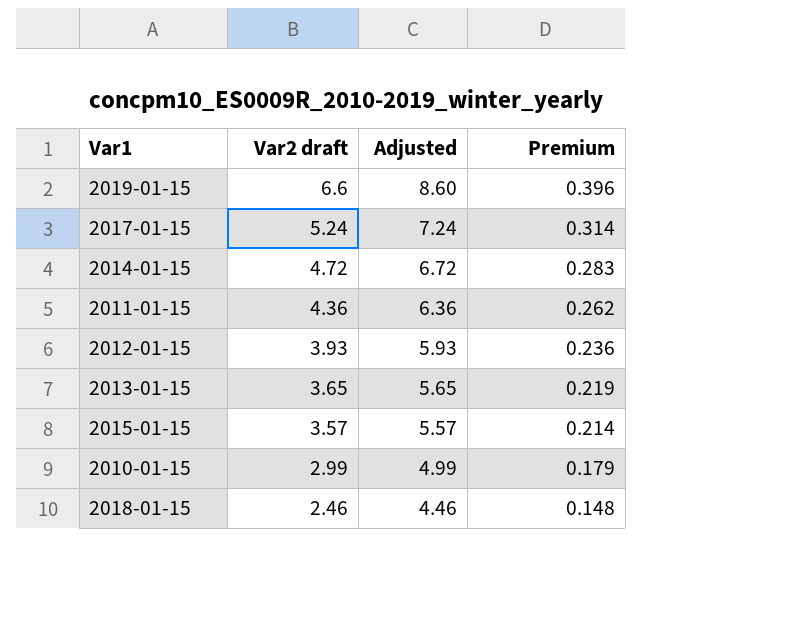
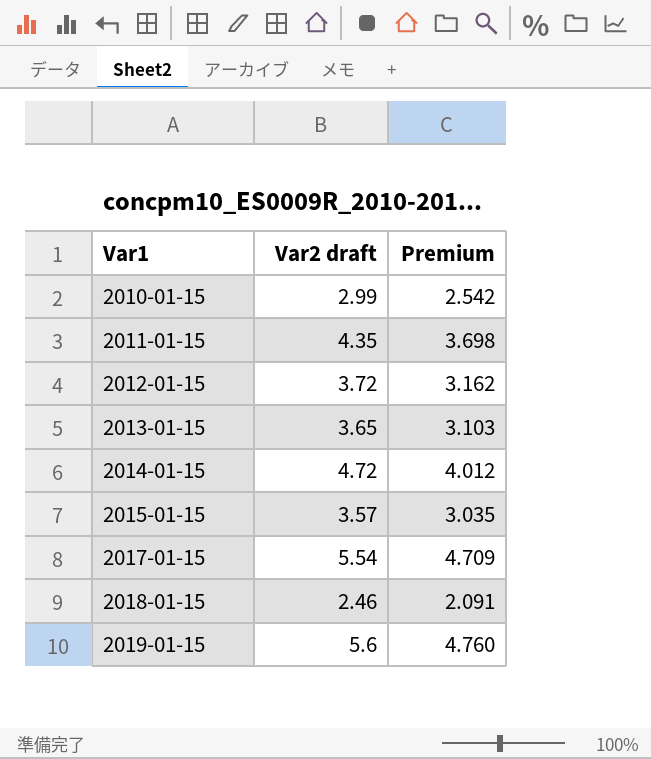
row order: Var2 draft descending -> Var1 ascending
column Adjusted | formula: [Var2 draft] + 2 -> none
column Premium | formula: [Var2 draft] * 0.06 -> [Var2 draft] * 0.85
2011-01-15 | Var2 draft: 4.36 -> 4.35
2012-01-15 | Var2 draft: 3.93 -> 3.72
2017-01-15 | Var2 draft: 5.24 -> 5.54
2019-01-15 | Var2 draft: 6.6 -> 5.6

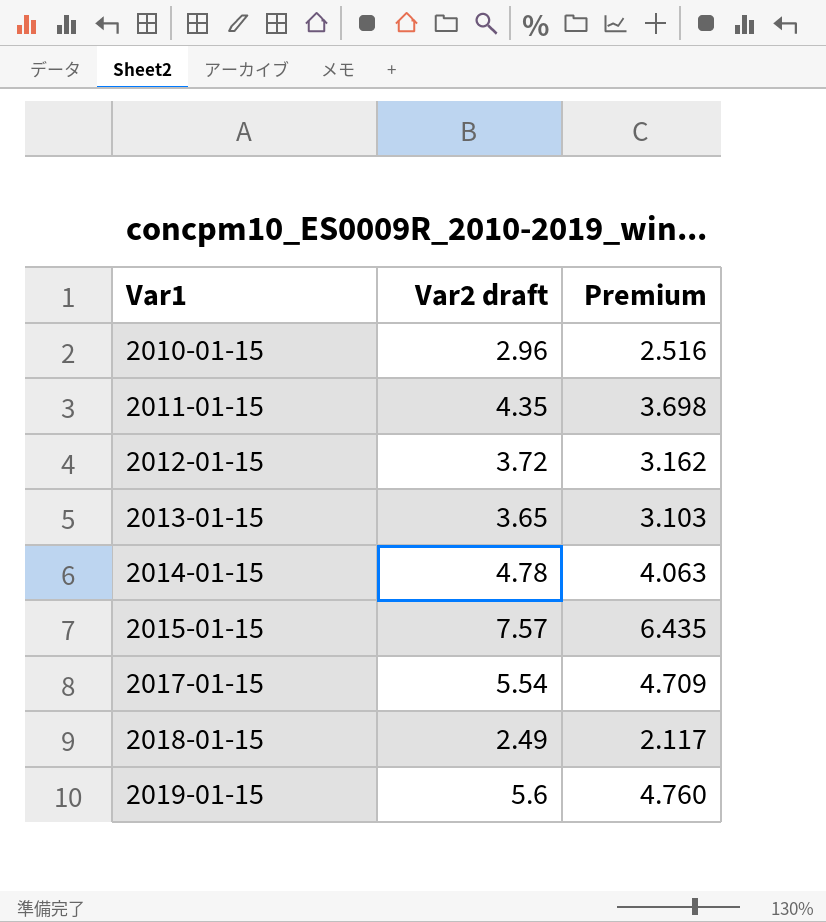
2010-01-15 | Var2 draft: 2.99 -> 2.96
2010-01-15 | Premium: 2.542 -> 2.516
2014-01-15 | Var2 draft: 4.72 -> 4.78
2014-01-15 | Premium: 4.012 -> 4.063
2015-01-15 | Var2 draft: 3.57 -> 7.57
2015-01-15 | Premium: 3.035 -> 6.435
2018-01-15 | Var2 draft: 2.46 -> 2.49
2018-01-15 | Premium: 2.091 -> 2.117

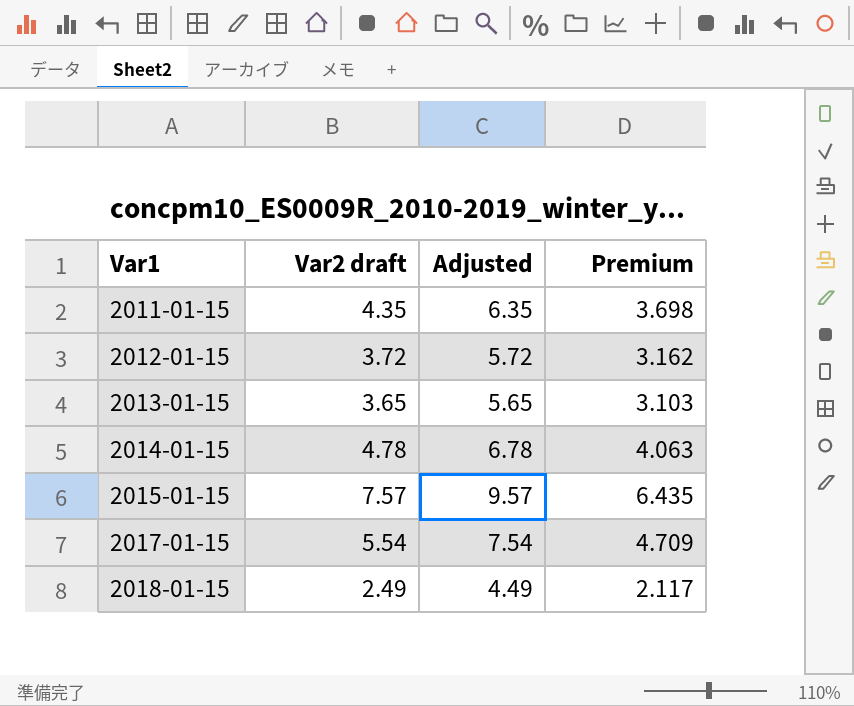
column Adjusted | formula: none -> [Var2 draft] + 2
row 2010-01-15: 2.96 | 2.516 -> none
row 2019-01-15: 5.6 | 4.760 -> none

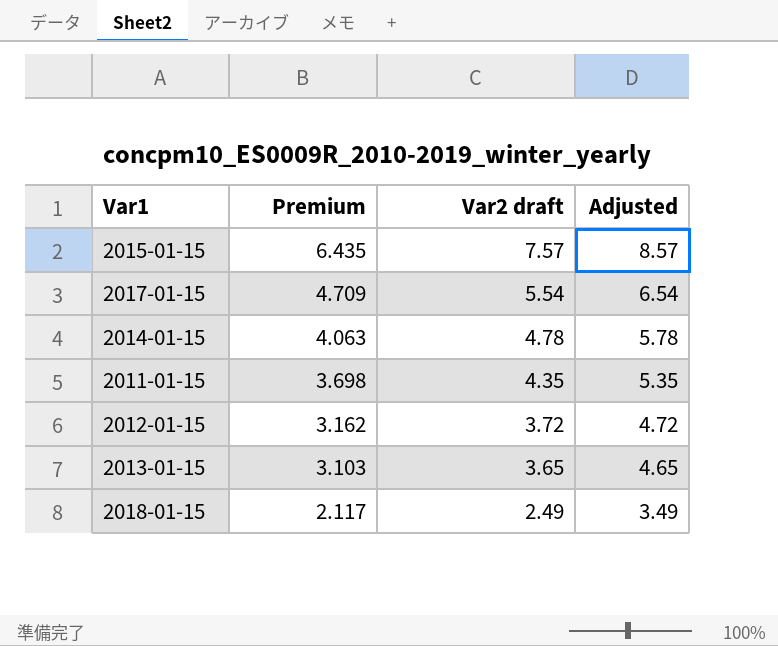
row order: Var1 ascending -> Premium descending
column Premium | position: 4 -> 2
column Adjusted | formula: [Var2 draft] + 2 -> [Var2 draft] + 1

